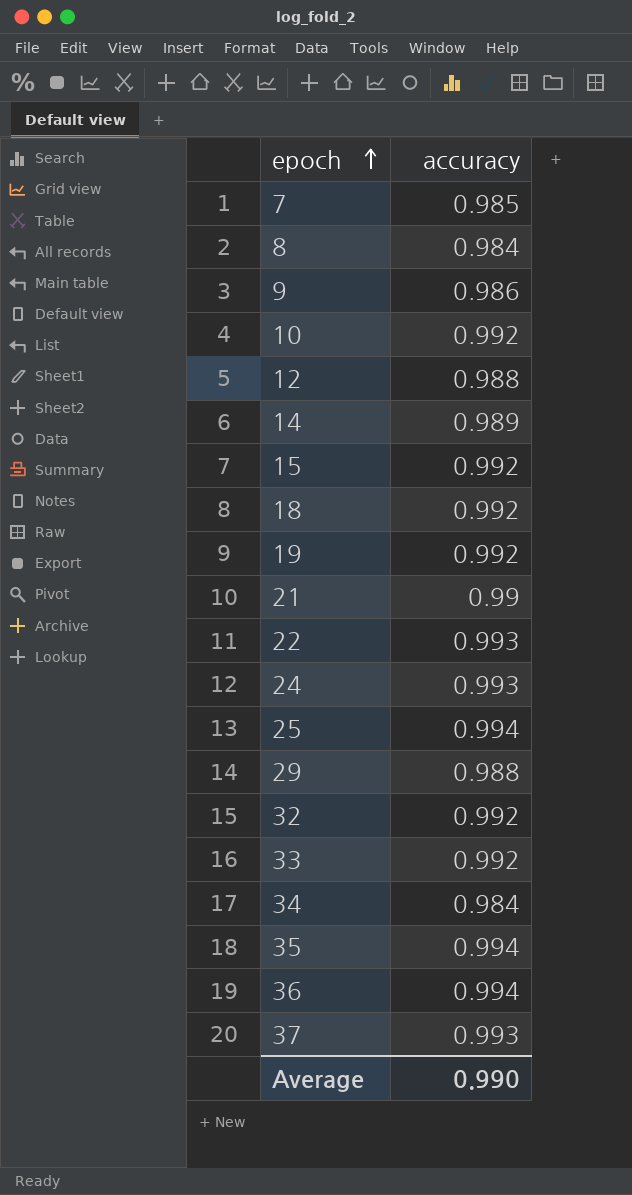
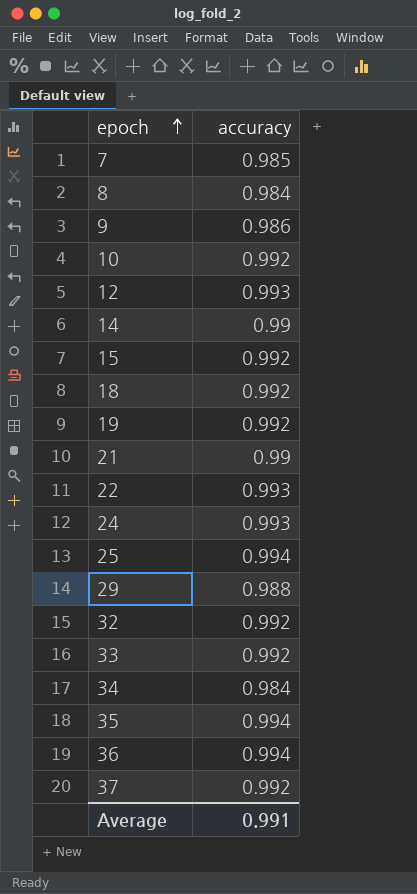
12 | accuracy: 0.988 -> 0.993
14 | accuracy: 0.989 -> 0.99
37 | accuracy: 0.993 -> 0.992
Average | accuracy: 0.990 -> 0.991

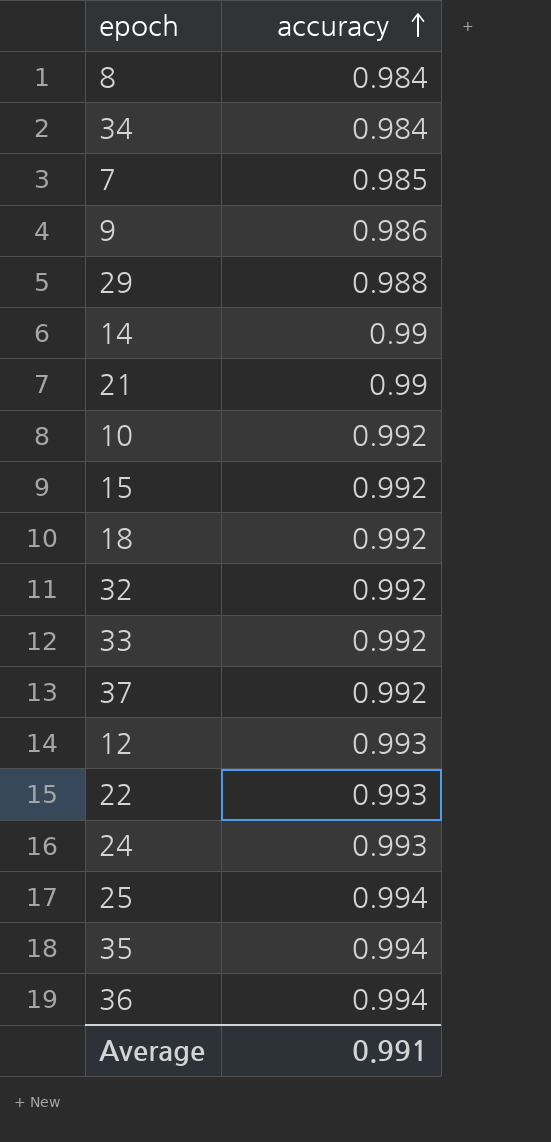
row order: epoch ascending -> accuracy ascending
row 19: 0.992 -> none

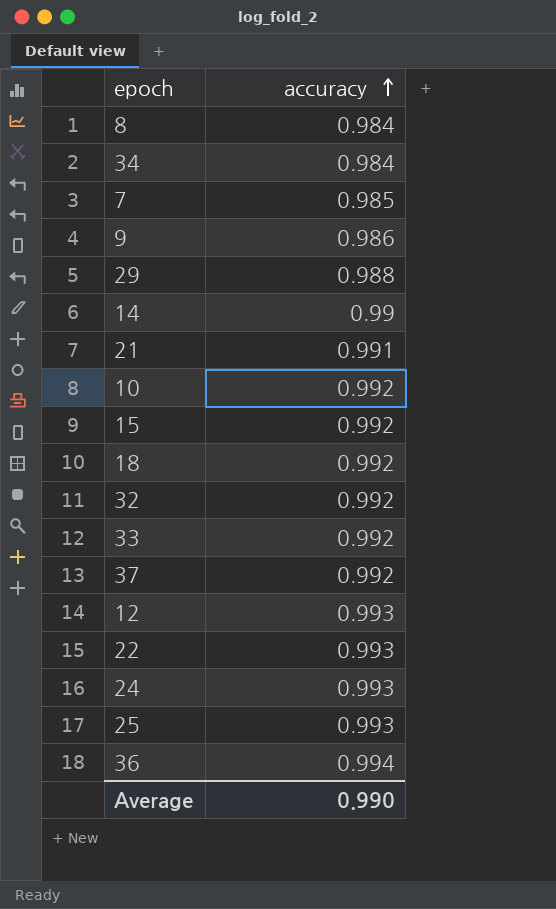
row 35: 0.994 -> none
21 | accuracy: 0.99 -> 0.991
25 | accuracy: 0.994 -> 0.993
Average | accuracy: 0.991 -> 0.990

